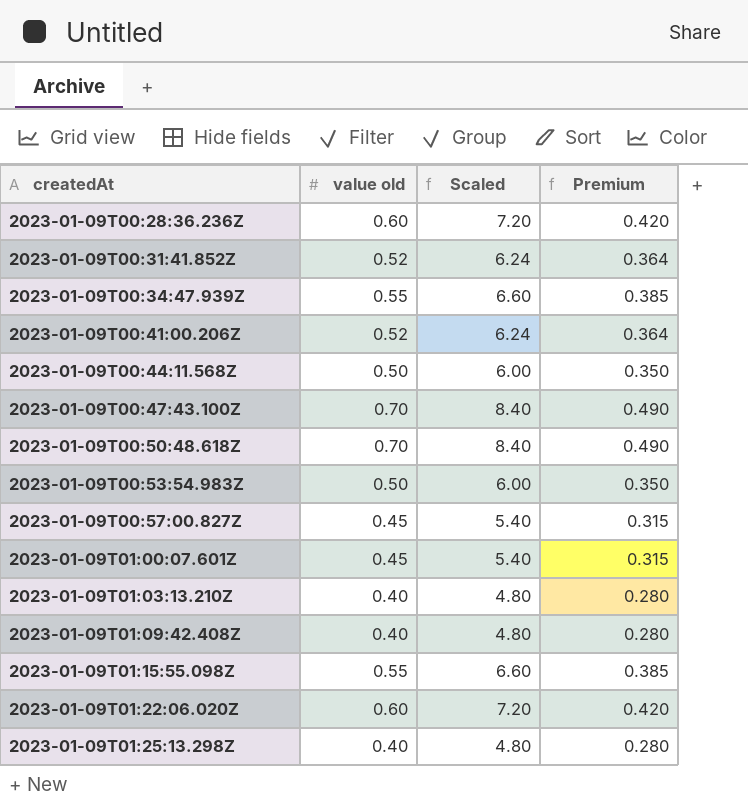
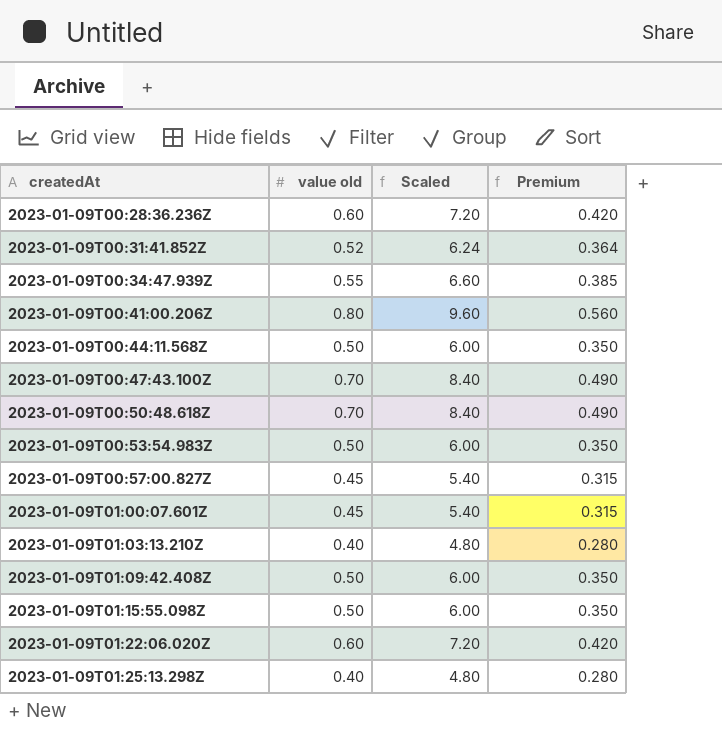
2023-01-09T00:41:00.206Z | value old: 0.52 -> 0.80
2023-01-09T00:41:00.206Z | Scaled: 6.24 -> 9.60
2023-01-09T00:41:00.206Z | Premium: 0.364 -> 0.560
2023-01-09T01:09:42.408Z | value old: 0.40 -> 0.50
2023-01-09T01:09:42.408Z | Scaled: 4.80 -> 6.00
2023-01-09T01:09:42.408Z | Premium: 0.280 -> 0.350
2023-01-09T01:15:55.098Z | value old: 0.55 -> 0.50
2023-01-09T01:15:55.098Z | Scaled: 6.60 -> 6.00
2023-01-09T01:15:55.098Z | Premium: 0.385 -> 0.350

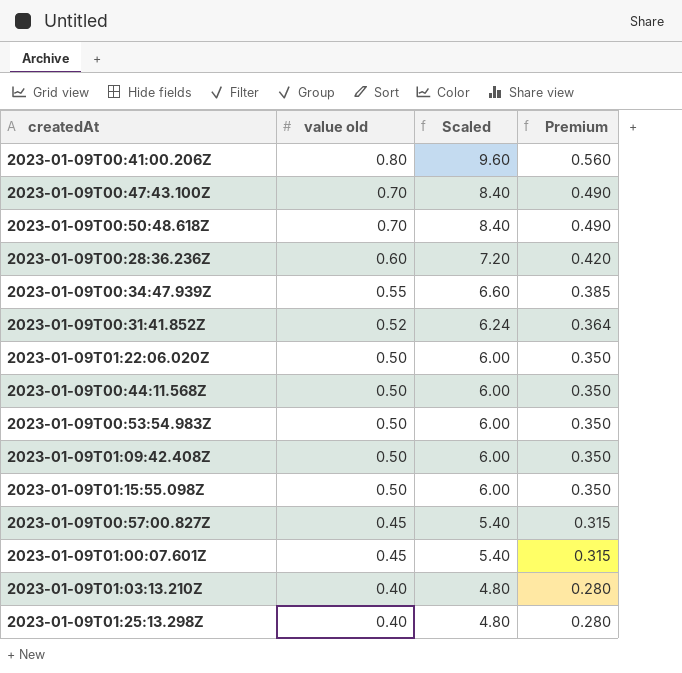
row order: createdAt ascending -> value old descending
2023-01-09T01:22:06.020Z | value old: 0.60 -> 0.50
2023-01-09T01:22:06.020Z | Scaled: 7.20 -> 6.00
2023-01-09T01:22:06.020Z | Premium: 0.420 -> 0.350

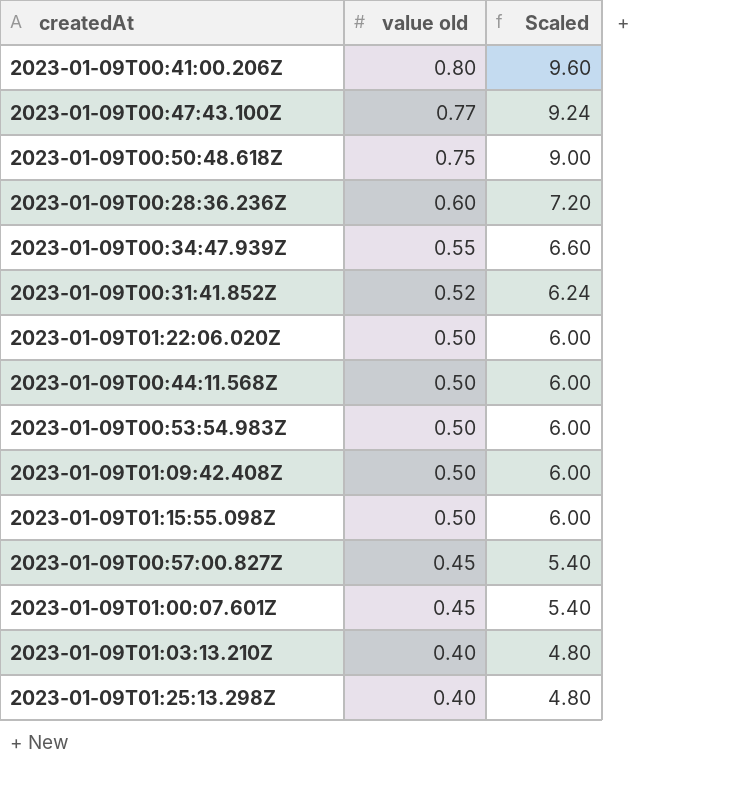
column Premium | formula: [value old] * 0.7 -> none
2023-01-09T00:47:43.100Z | value old: 0.70 -> 0.77
2023-01-09T00:47:43.100Z | Scaled: 8.40 -> 9.24
2023-01-09T00:50:48.618Z | value old: 0.70 -> 0.75
2023-01-09T00:50:48.618Z | Scaled: 8.40 -> 9.00

